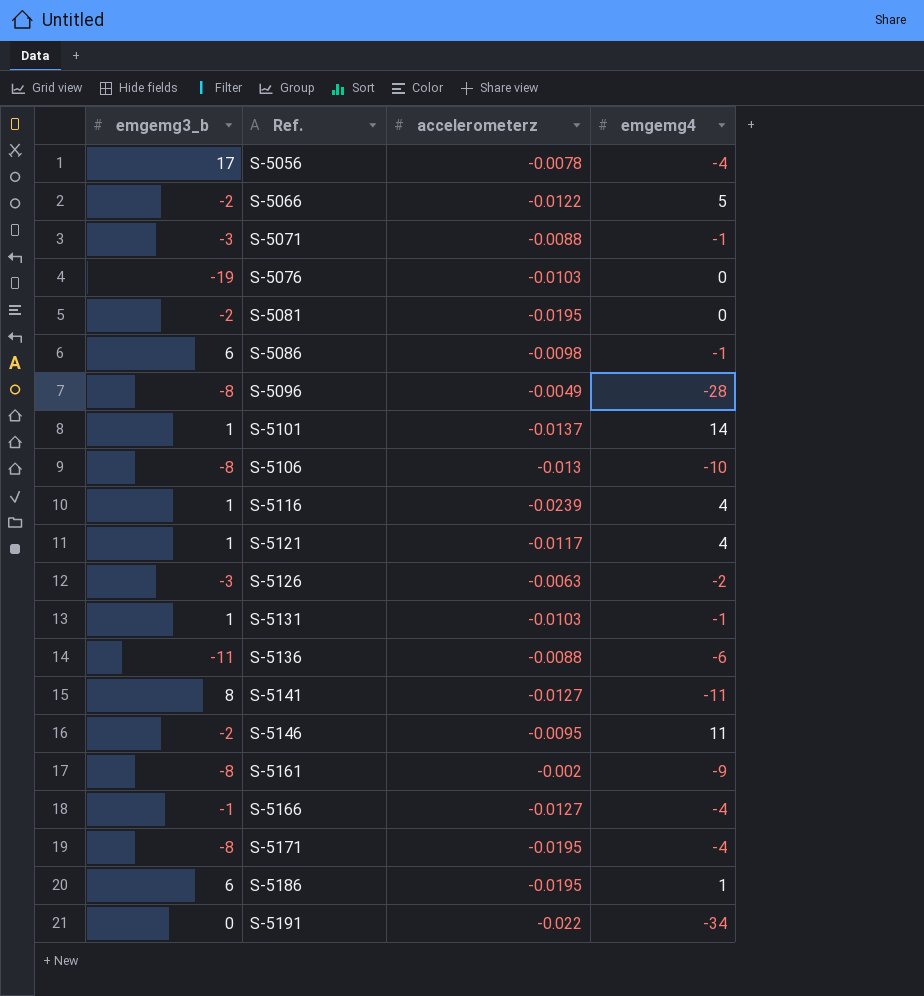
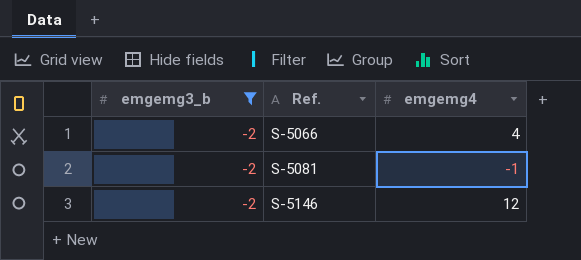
filter: none -> emgemg3_b = -2
column accelerometerz | position: 3 -> none
S-5066 | emgemg4: 5 -> 4
S-5081 | emgemg4: 0 -> -1
S-5146 | emgemg4: 11 -> 12

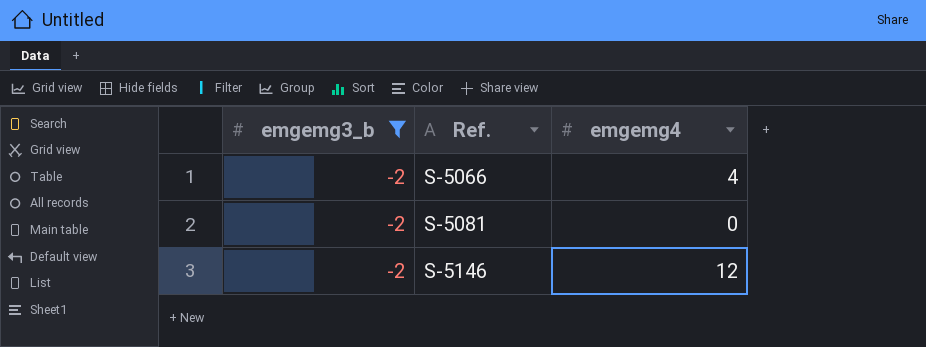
S-5081 | emgemg4: -1 -> 0

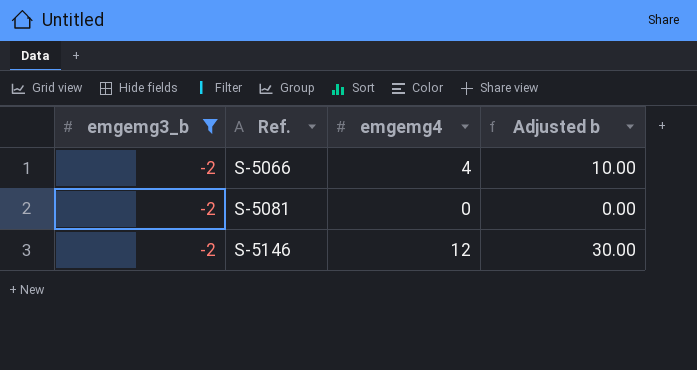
column Adjusted b | formula: none -> [emgemg4] * 2.5

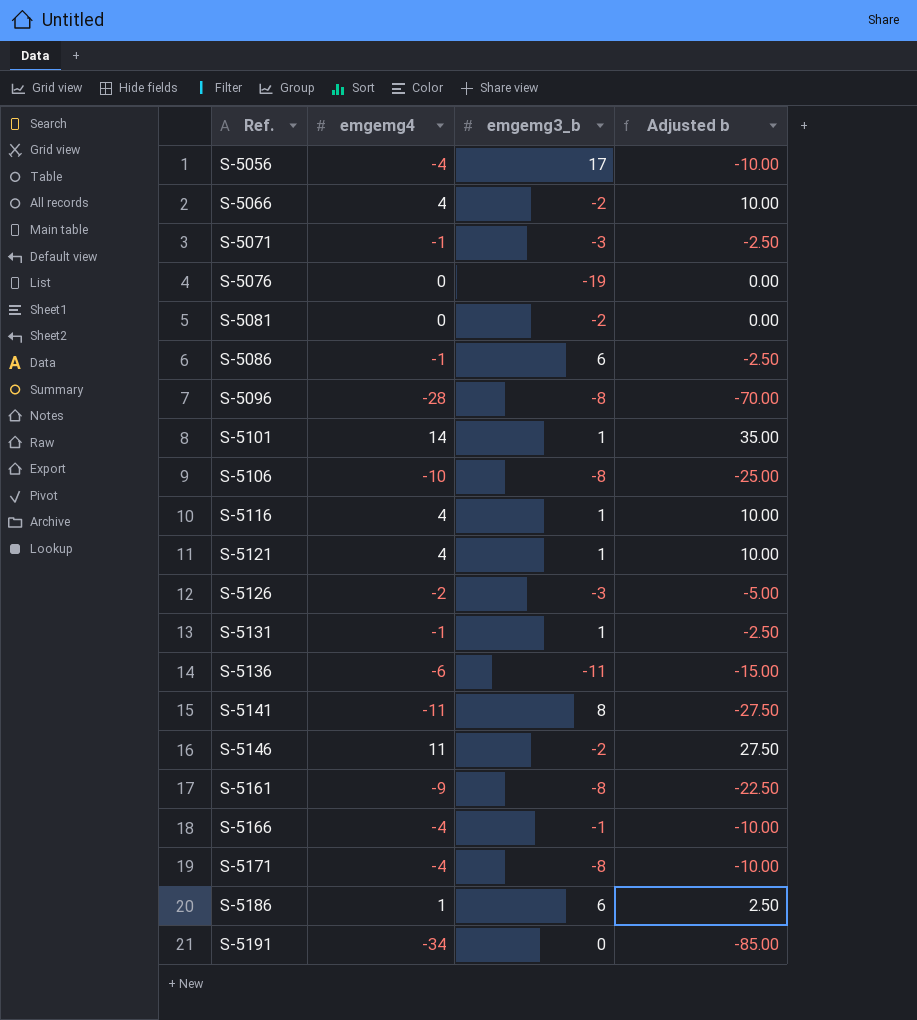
filter: emgemg3_b = -2 -> none
column emgemg3_b | position: 1 -> 3
S-5146 | emgemg4: 12 -> 11
S-5146 | Adjusted b: 30.00 -> 27.50

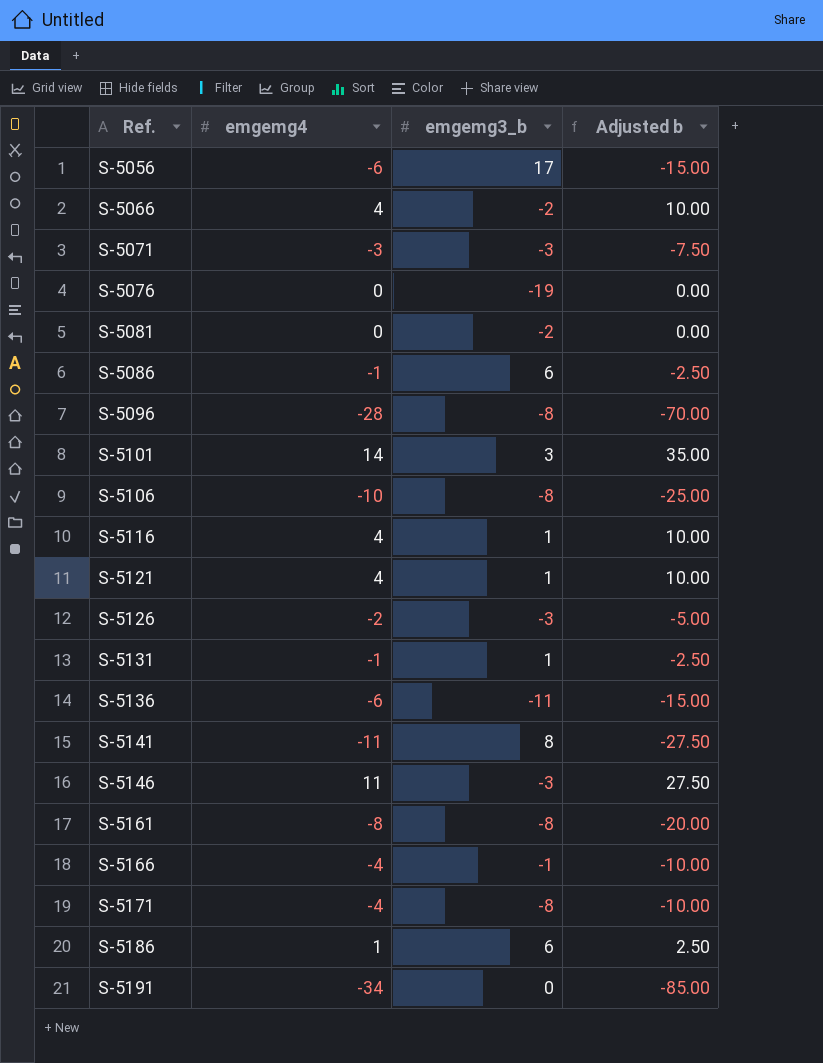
S-5056 | emgemg4: -4 -> -6
S-5056 | Adjusted b: -10.00 -> -15.00
S-5071 | emgemg4: -1 -> -3
S-5071 | Adjusted b: -2.50 -> -7.50
S-5101 | emgemg3_b: 1 -> 3
S-5146 | emgemg3_b: -2 -> -3
S-5161 | emgemg4: -9 -> -8
S-5161 | Adjusted b: -22.50 -> -20.00

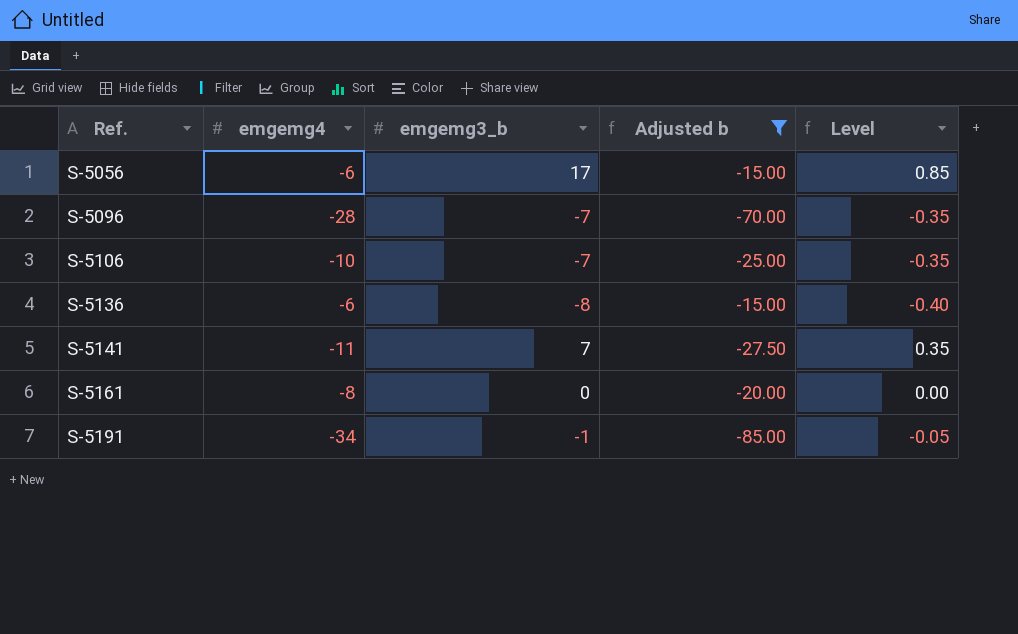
filter: none -> Adjusted b <= -15.00
column Level | formula: none -> [emgemg3_b] * 0.05
S-5096 | emgemg3_b: -8 -> -7
S-5106 | emgemg3_b: -8 -> -7
S-5136 | emgemg3_b: -11 -> -8
S-5141 | emgemg3_b: 8 -> 7
S-5161 | emgemg3_b: -8 -> 0
S-5191 | emgemg3_b: 0 -> -1

